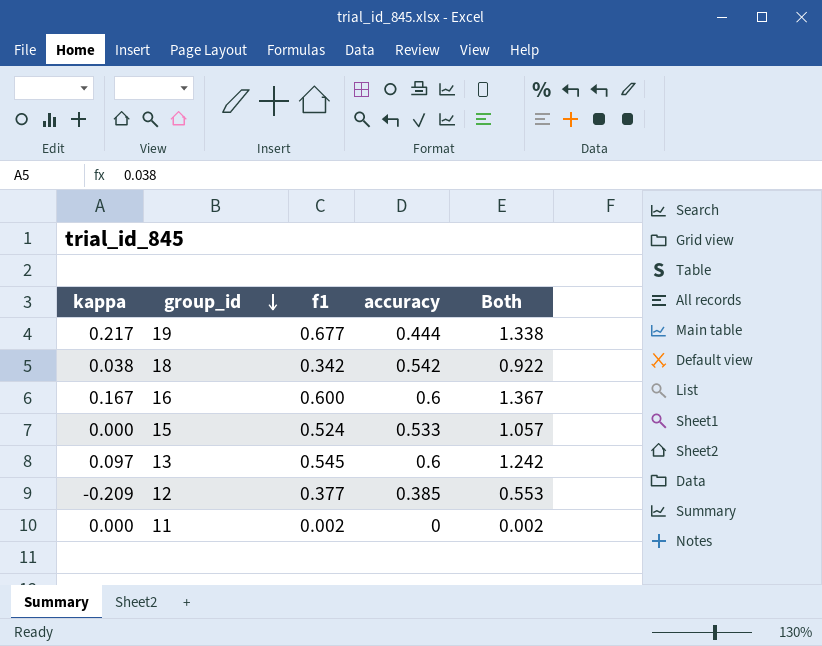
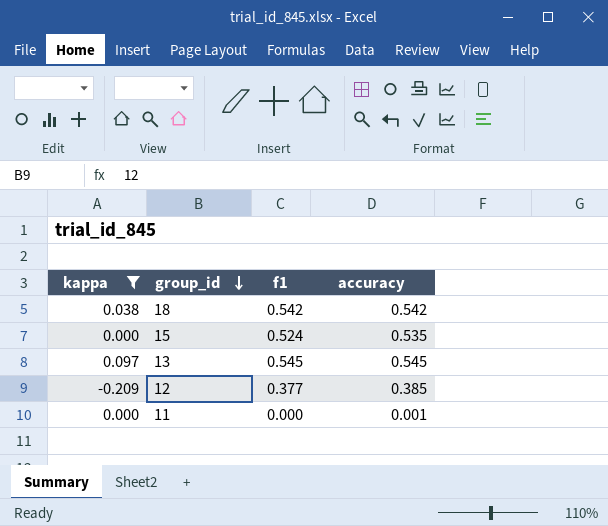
filter: none -> kappa <= 0.097
column Both | formula: [kappa] + [f1] + [accuracy] -> none
18 | f1: 0.342 -> 0.542
15 | accuracy: 0.533 -> 0.535
13 | accuracy: 0.6 -> 0.545
11 | f1: 0.002 -> 0.000
11 | accuracy: 0 -> 0.001

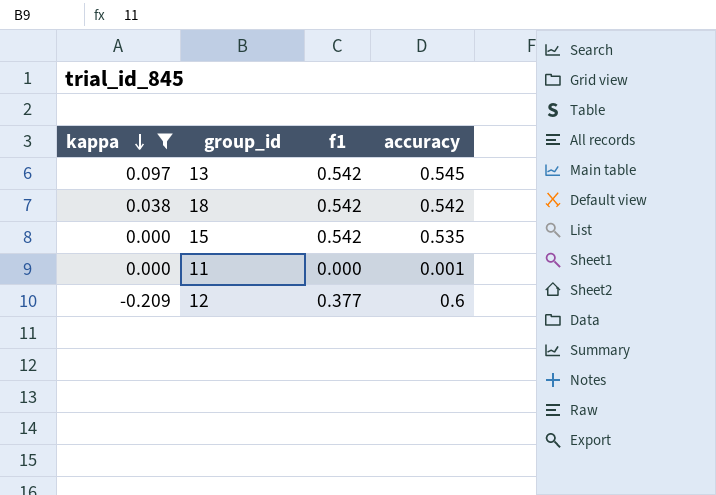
row order: group_id descending -> kappa descending
13 | f1: 0.545 -> 0.542
15 | f1: 0.524 -> 0.542
12 | accuracy: 0.385 -> 0.6

